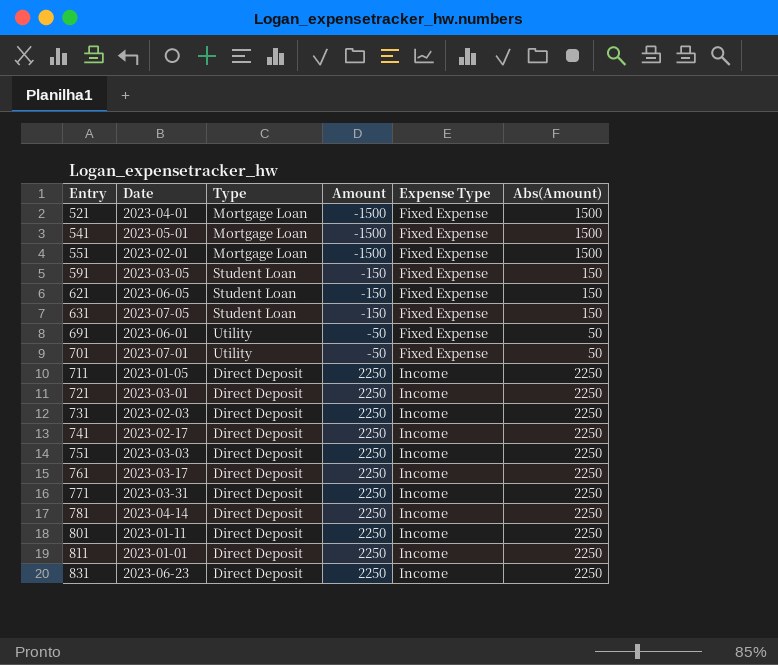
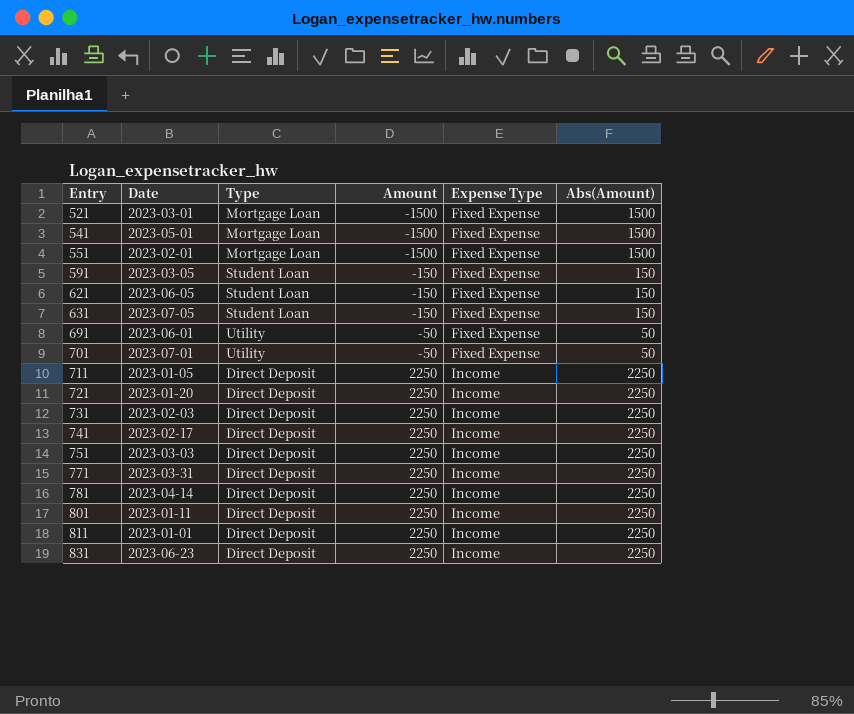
row 761: 2023-03-17 | Direct Deposit | 2250 | Income | 2250 -> none
521 | Date: 2023-04-01 -> 2023-03-01
721 | Date: 2023-03-01 -> 2023-01-20

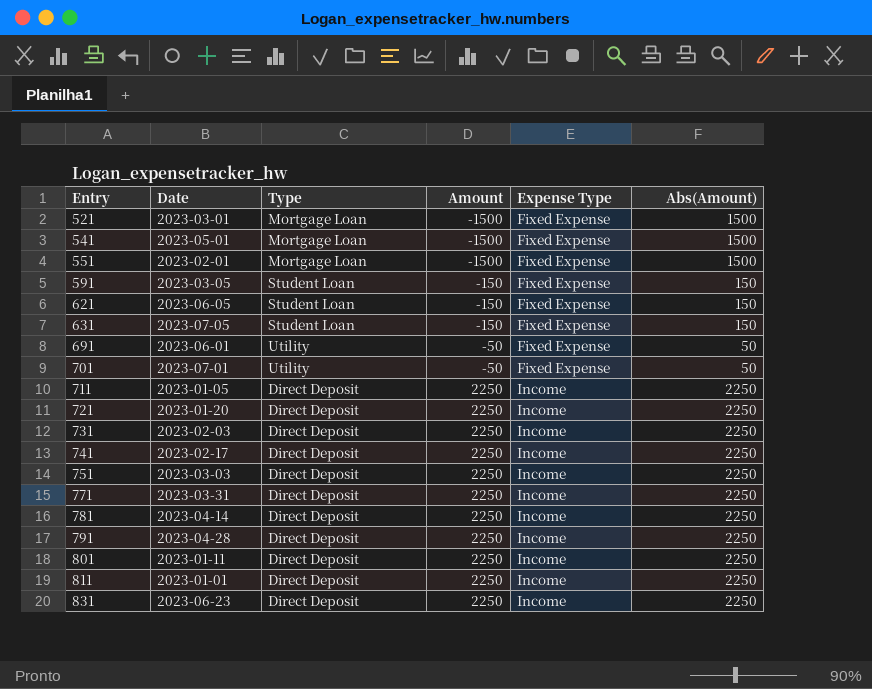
row 791: none -> 2023-04-28 | Direct Deposit | 2250 | Income | 2250

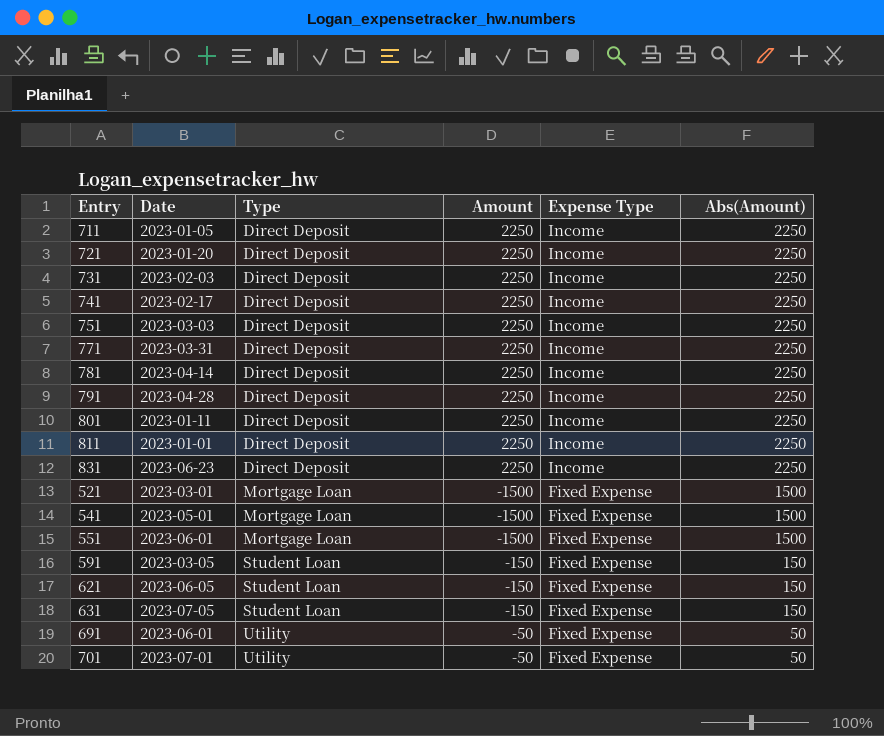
row order: Entry ascending -> Type ascending
551 | Date: 2023-02-01 -> 2023-06-01

